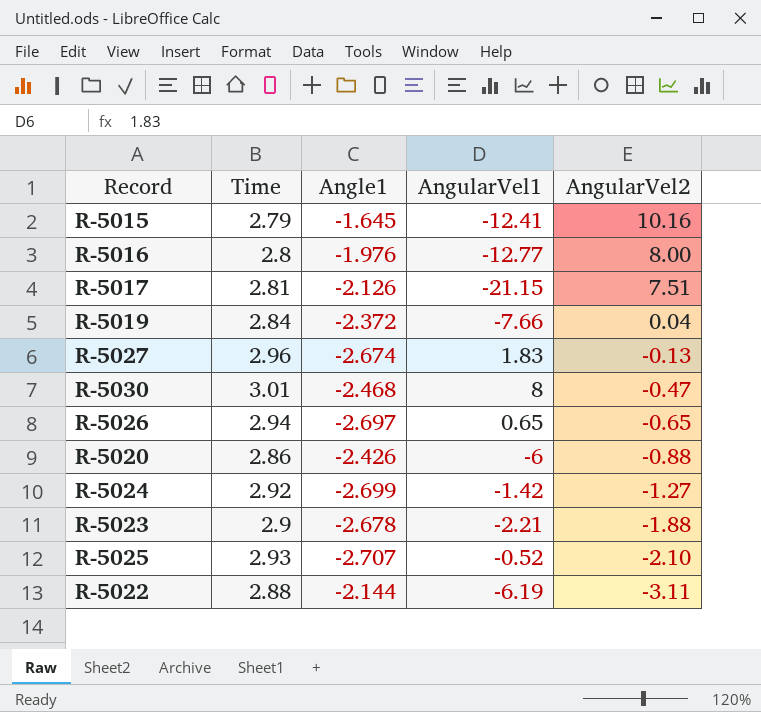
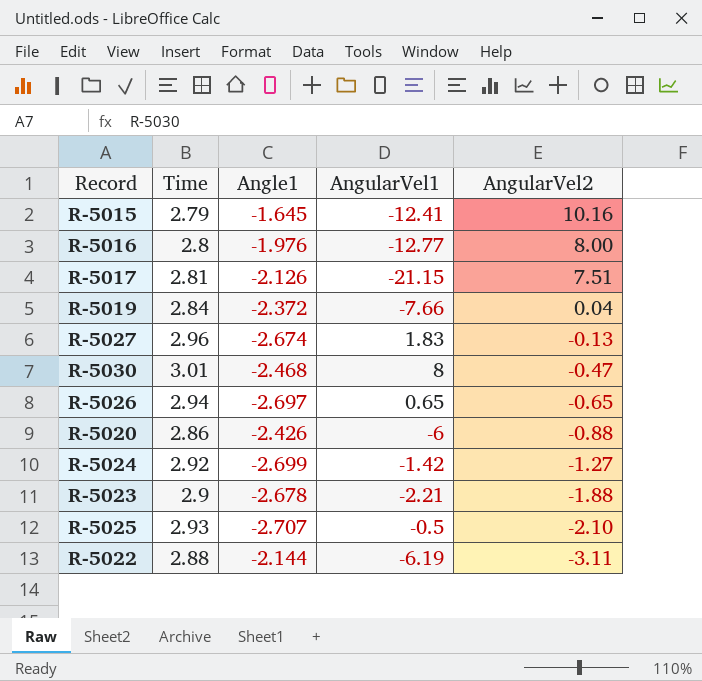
R-5025 | AngularVel1: -0.52 -> -0.5

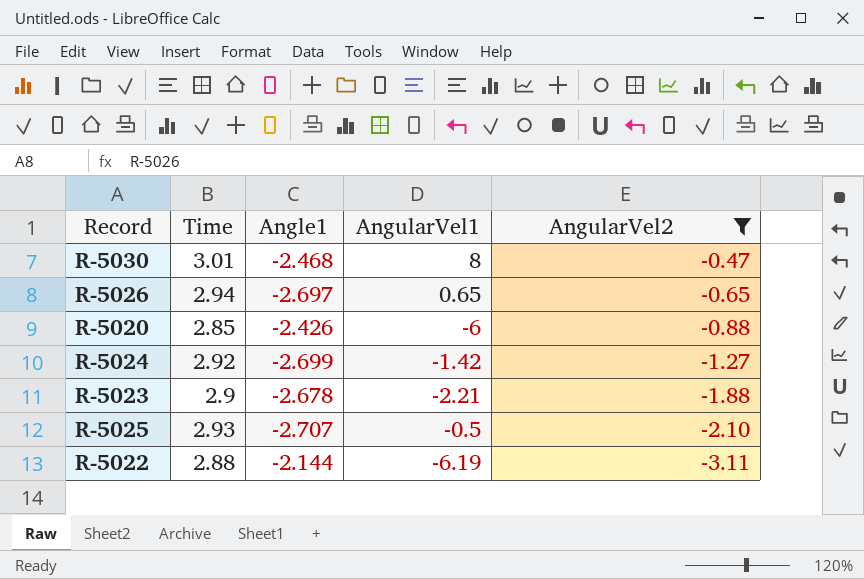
filter: none -> AngularVel2 <= -0.47
R-5020 | Time: 2.86 -> 2.85

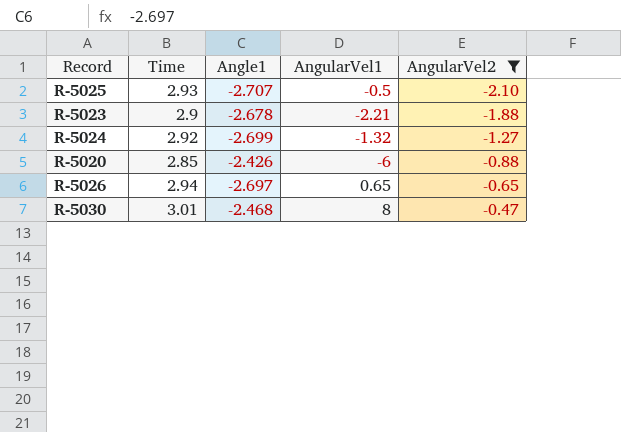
row order: AngularVel2 descending -> AngularVel2 ascending
row R-5022: 2.88 | -2.144 | -6.19 | -3.11 -> none
R-5024 | AngularVel1: -1.42 -> -1.32

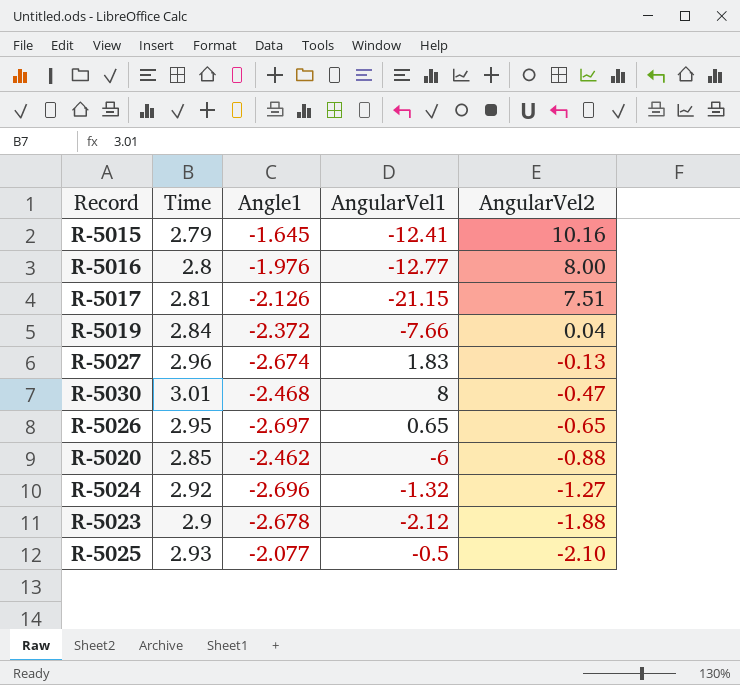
filter: AngularVel2 <= -0.47 -> none
row order: AngularVel2 ascending -> AngularVel2 descending
R-5026 | Time: 2.94 -> 2.95
R-5020 | Angle1: -2.426 -> -2.462
R-5024 | Angle1: -2.699 -> -2.696
R-5023 | AngularVel1: -2.21 -> -2.12
R-5025 | Angle1: -2.707 -> -2.077

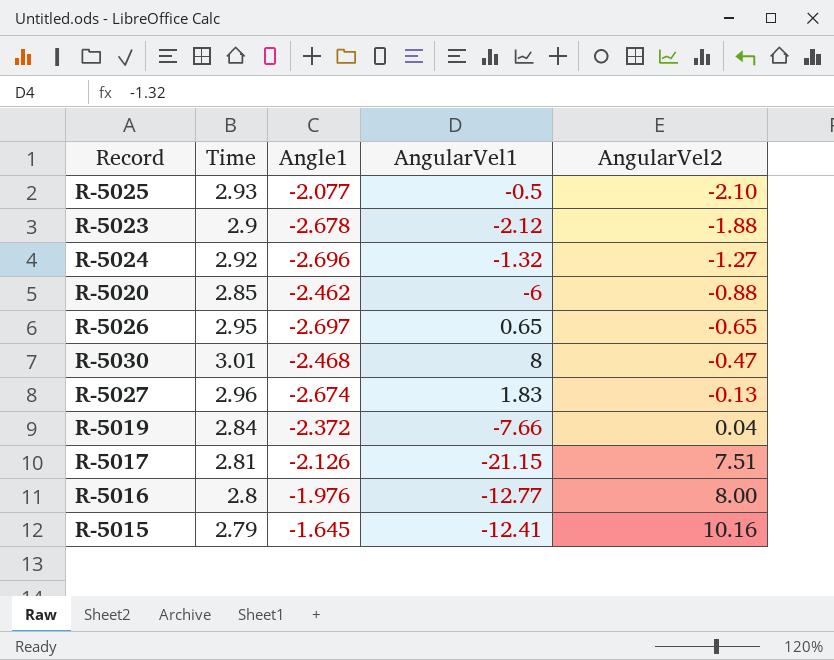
row order: AngularVel2 descending -> AngularVel2 ascending

